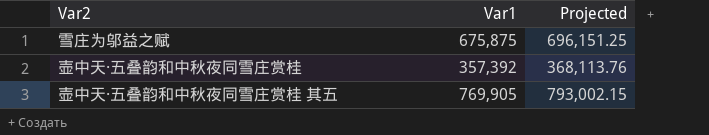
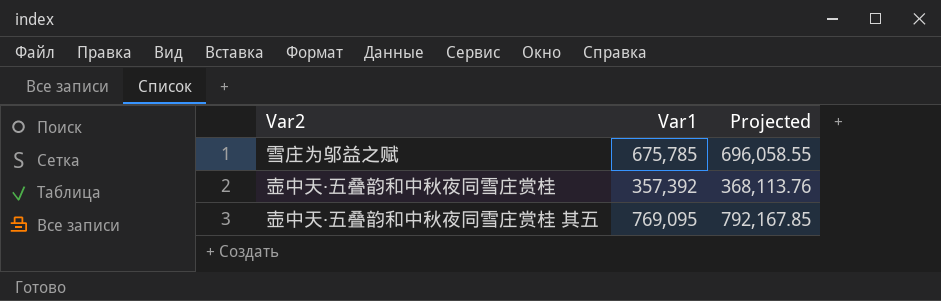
雪庄为邬益之赋 | Var1: 675,875 -> 675,785
雪庄为邬益之赋 | Projected: 696,151.25 -> 696,058.55
壶中天·五叠韵和中秋夜同雪庄赏桂 其五 | Var1: 769,905 -> 769,095
壶中天·五叠韵和中秋夜同雪庄赏桂 其五 | Projected: 793,002.15 -> 792,167.85

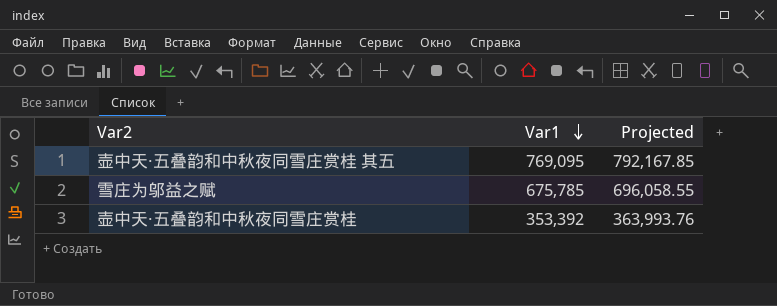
row order: none -> Var1 descending
壶中天·五叠韵和中秋夜同雪庄赏桂 | Var1: 357,392 -> 353,392
壶中天·五叠韵和中秋夜同雪庄赏桂 | Projected: 368,113.76 -> 363,993.76

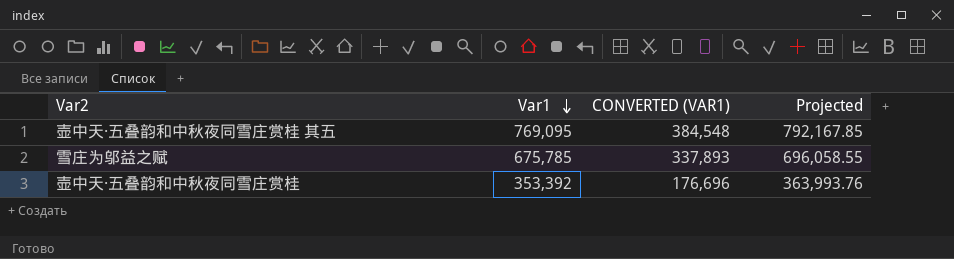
column CONVERTED (VAR1) | formula: none -> [Var1] * 0.5

